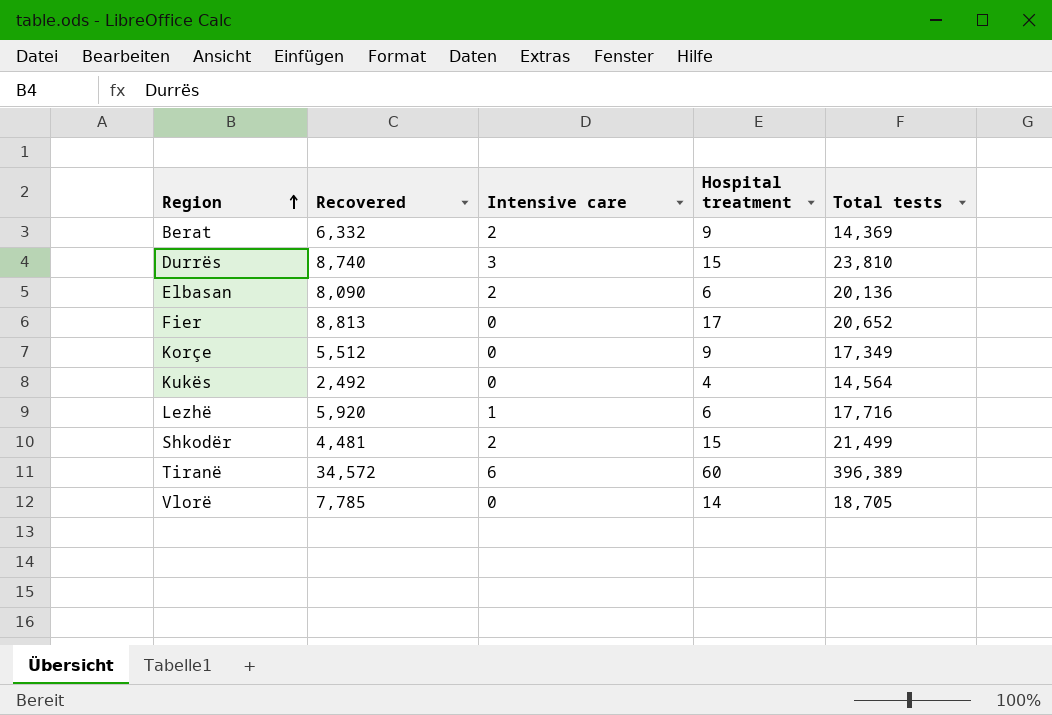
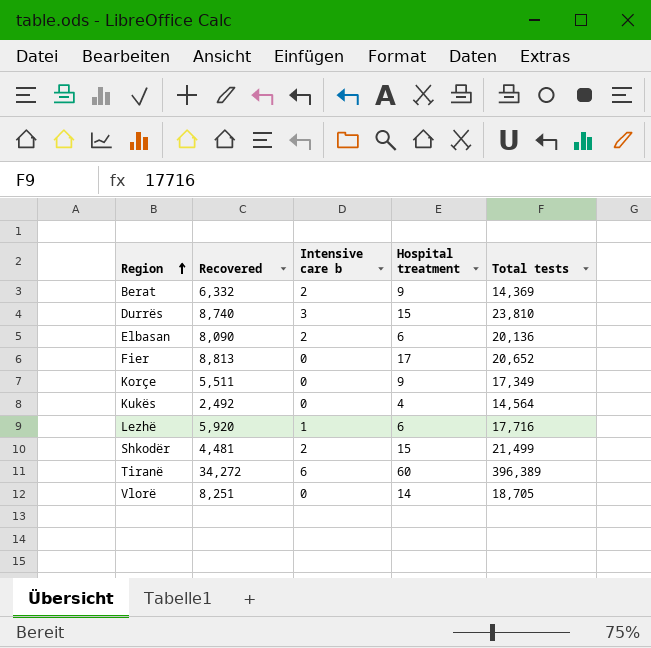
column name: Intensive care -> Intensive care b
Korçe | Recovered: 5,512 -> 5,511
Tiranë | Recovered: 34,572 -> 34,272
Vlorë | Recovered: 7,785 -> 8,251

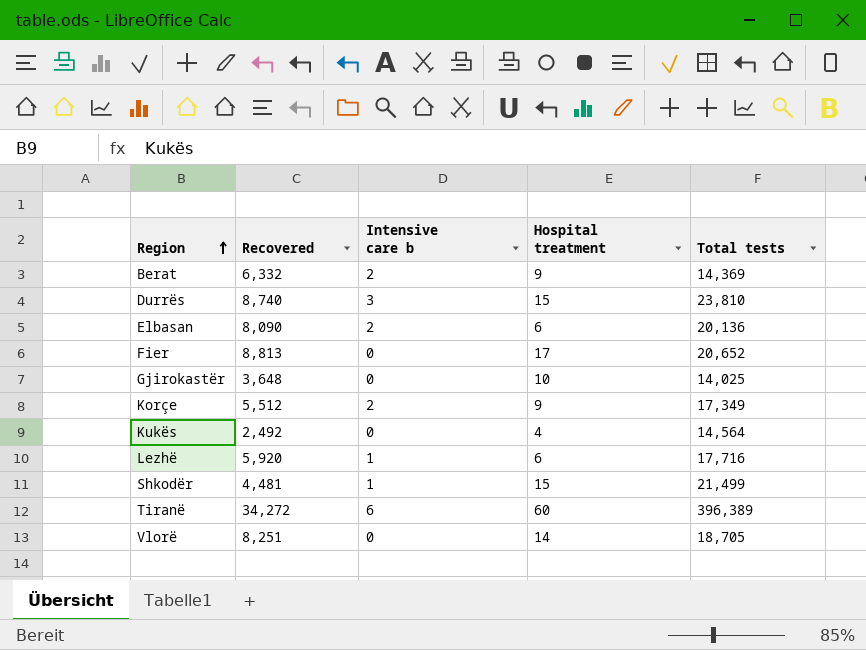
row Gjirokastër: none -> 3,648 | 0 | 10 | 14,025
Korçe | Recovered: 5,511 -> 5,512
Korçe | Intensive care b: 0 -> 2
Shkodër | Intensive care b: 2 -> 1

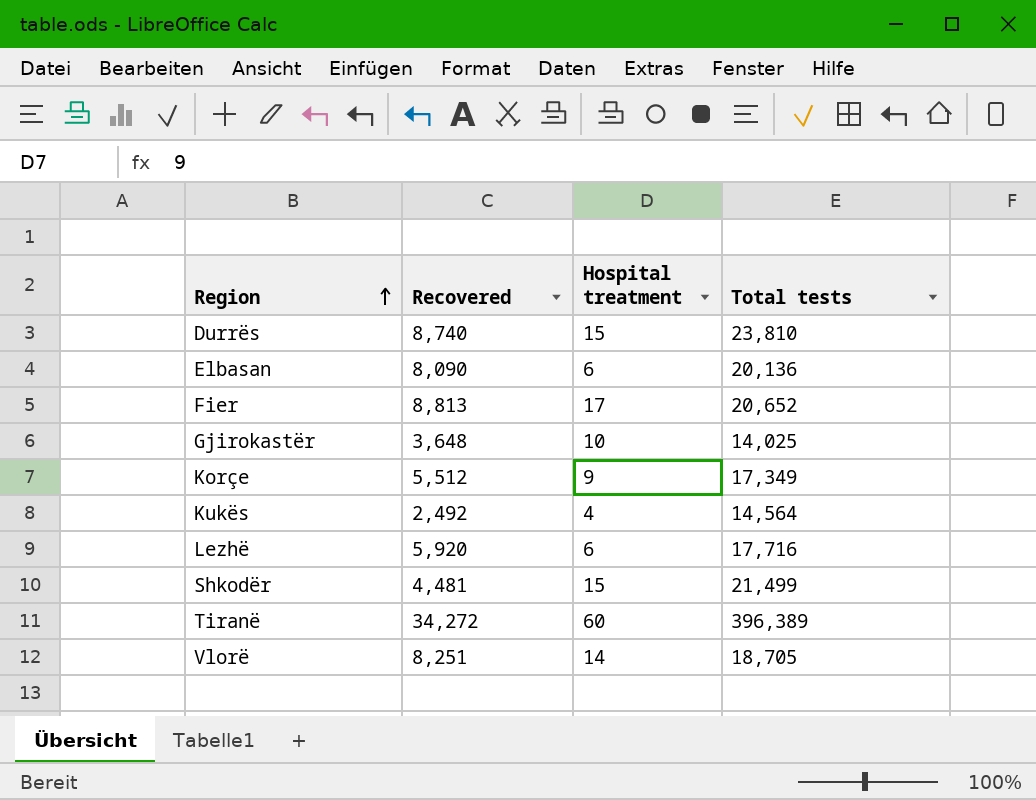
column Intensive care b | position: 3 -> none
row Berat: 6,332 | 2 | 9 | 14,369 -> none

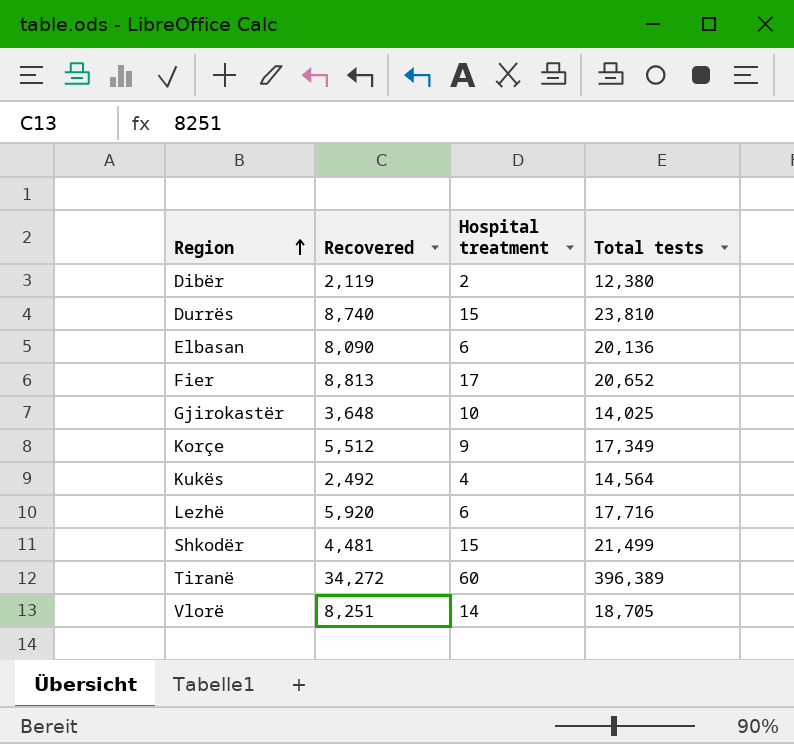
row Dibër: none -> 2,119 | 2 | 12,380

